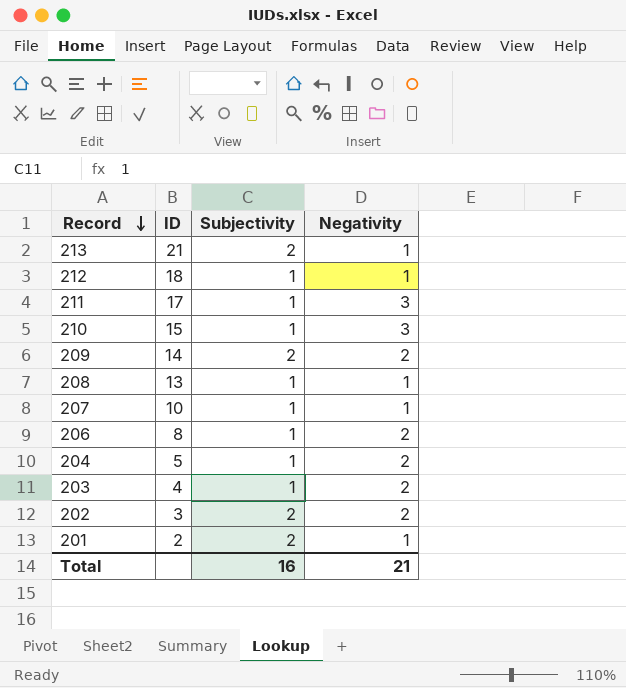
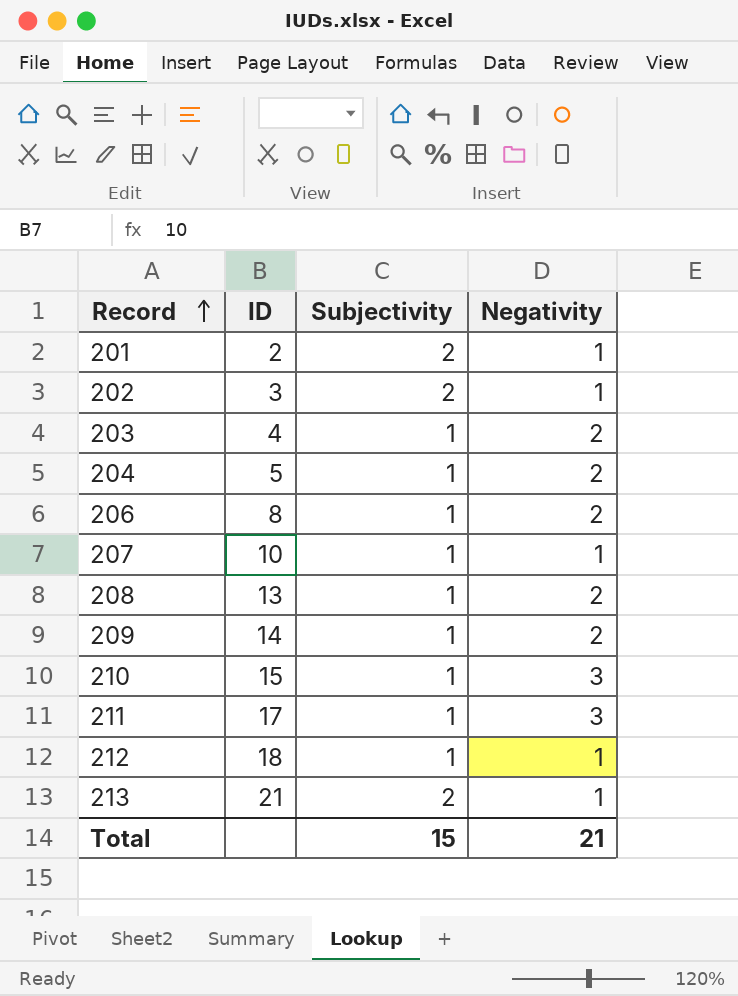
row order: Record descending -> Record ascending
202 | Negativity: 2 -> 1
208 | Negativity: 1 -> 2
209 | Subjectivity: 2 -> 1
Total | Subjectivity: 16 -> 15

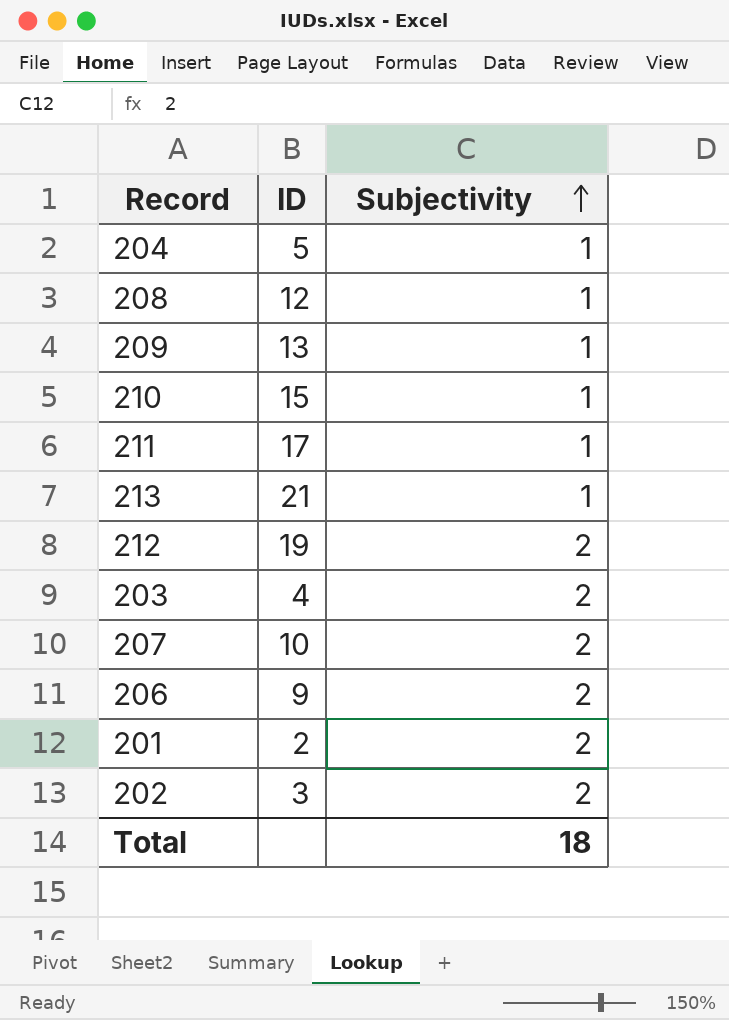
row order: Record ascending -> Subjectivity ascending
column Negativity | position: 4 -> none
208 | ID: 13 -> 12
209 | ID: 14 -> 13
213 | Subjectivity: 2 -> 1
212 | ID: 18 -> 19
212 | Subjectivity: 1 -> 2
203 | Subjectivity: 1 -> 2
207 | Subjectivity: 1 -> 2
206 | ID: 8 -> 9
206 | Subjectivity: 1 -> 2
Total | Subjectivity: 15 -> 18

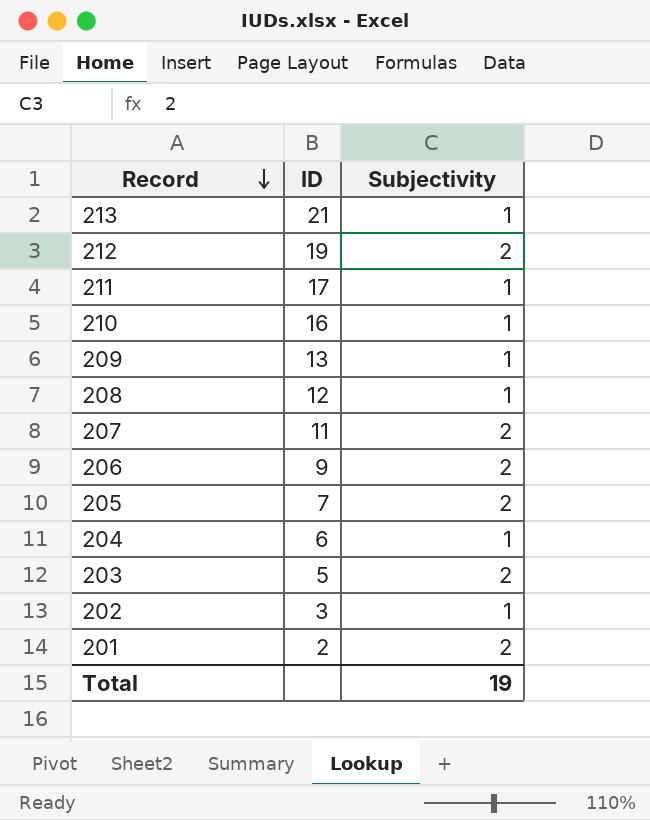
row order: Subjectivity ascending -> Record descending
210 | ID: 15 -> 16
207 | ID: 10 -> 11
row 205: none -> 7 | 2
204 | ID: 5 -> 6
203 | ID: 4 -> 5
202 | Subjectivity: 2 -> 1
Total | Subjectivity: 18 -> 19

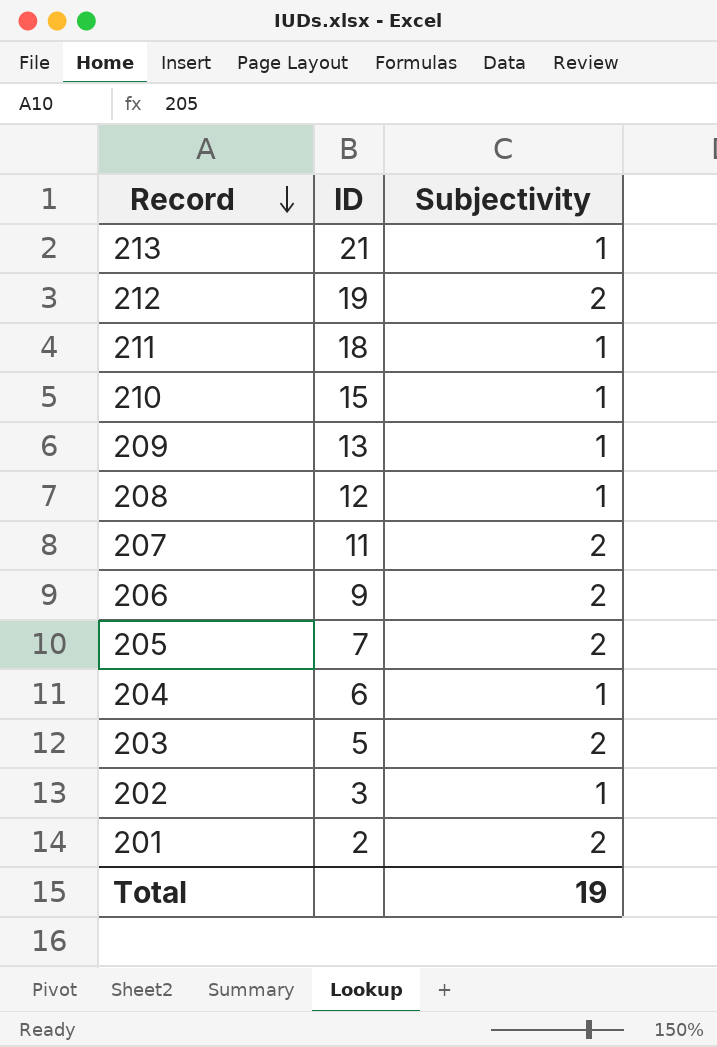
211 | ID: 17 -> 18
210 | ID: 16 -> 15

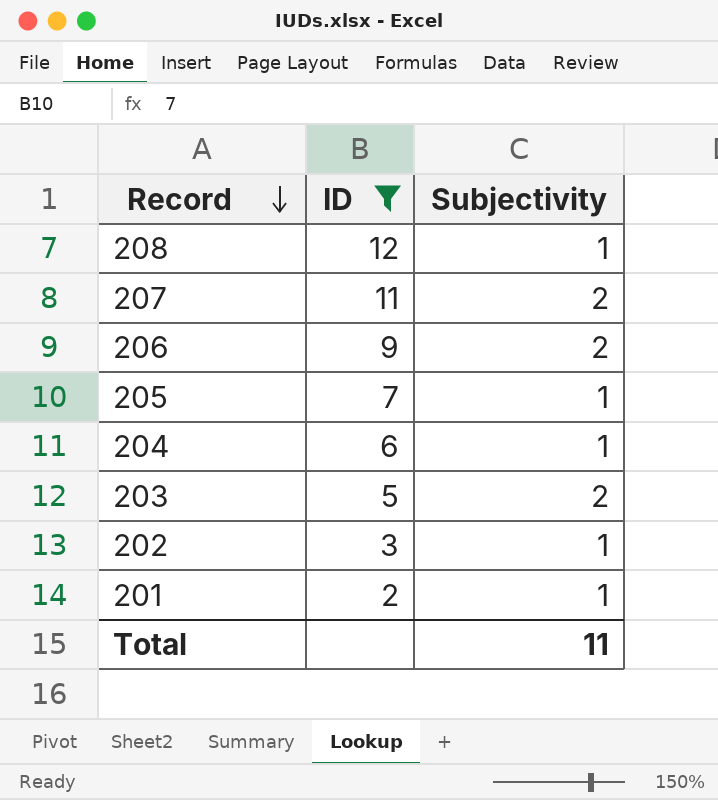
filter: none -> ID <= 12
205 | Subjectivity: 2 -> 1
201 | Subjectivity: 2 -> 1
Total | Subjectivity: 19 -> 11

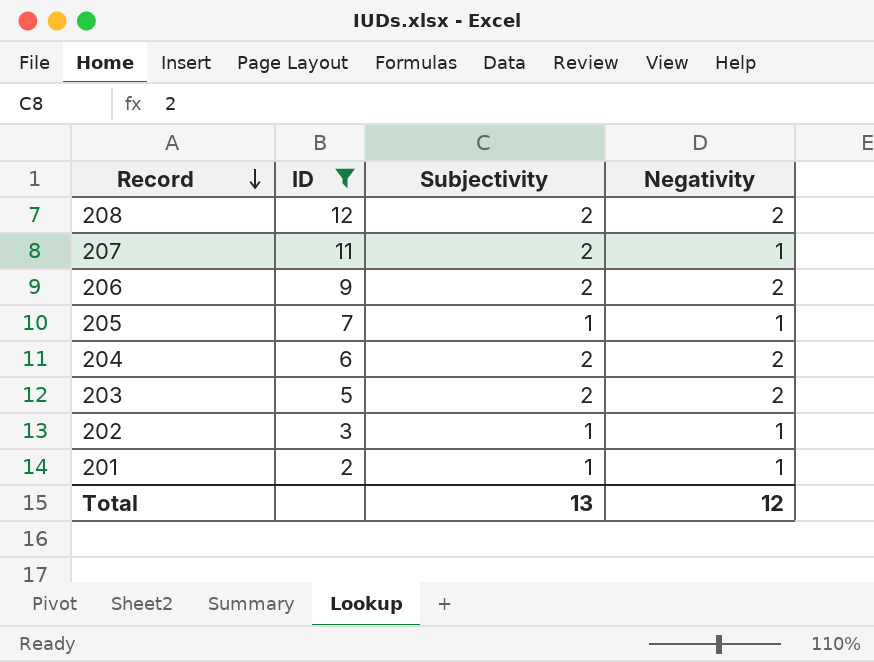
column Negativity | position: none -> 4
208 | Subjectivity: 1 -> 2
204 | Subjectivity: 1 -> 2
Total | Subjectivity: 11 -> 13

